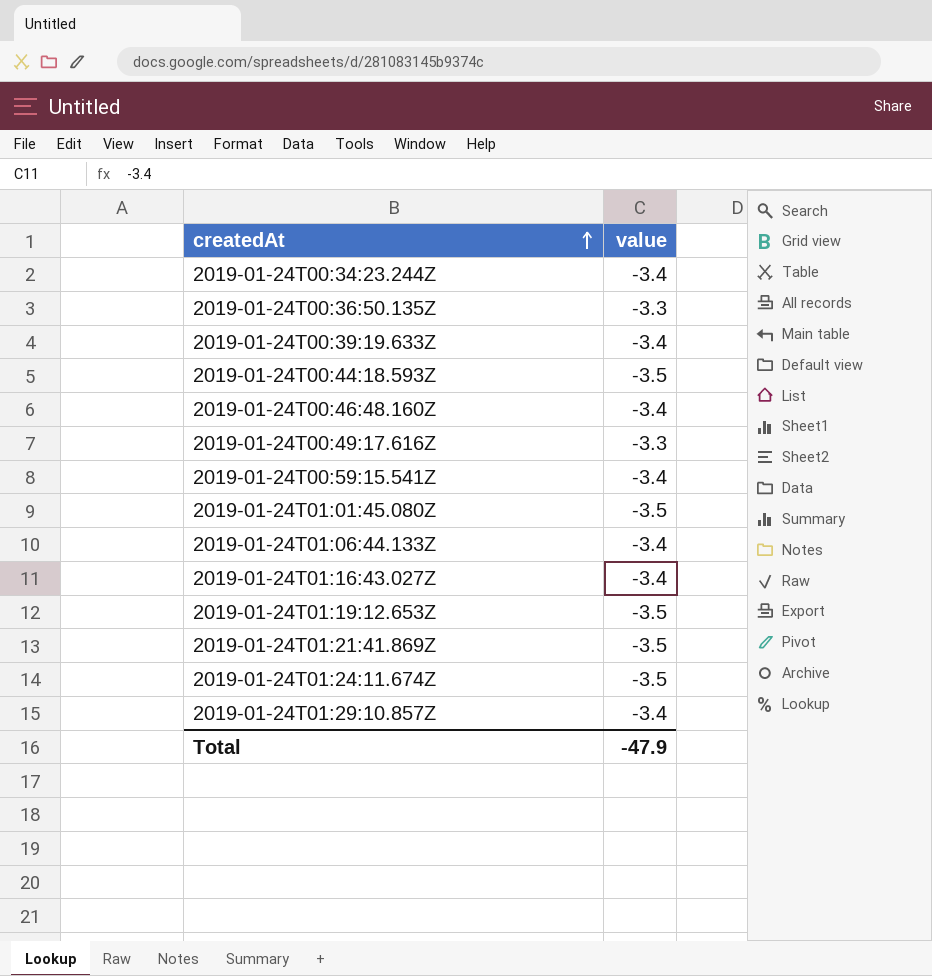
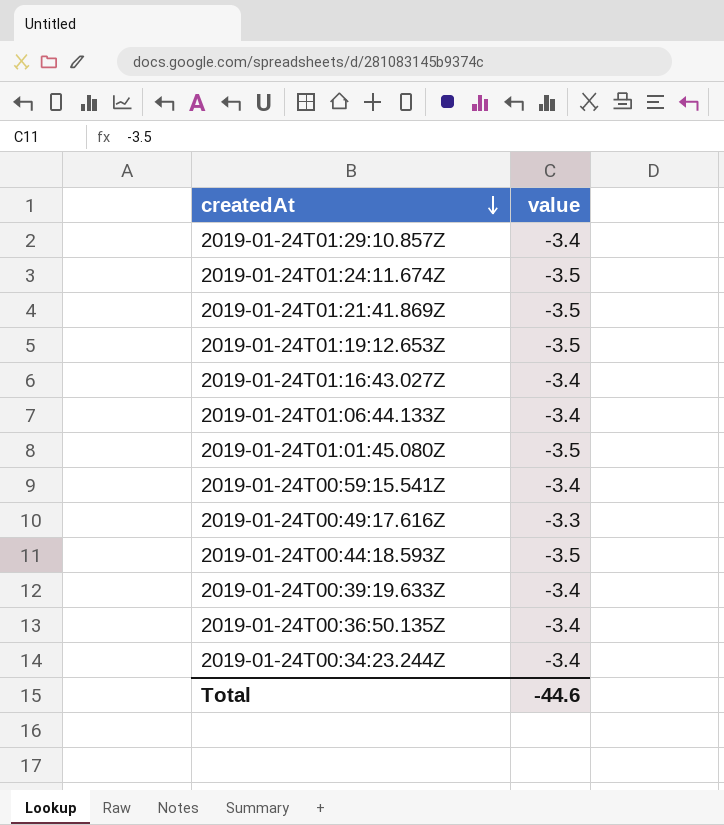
row order: createdAt ascending -> createdAt descending
row 2019-01-24T00:46:48.160Z: -3.4 -> none
2019-01-24T00:36:50.135Z | value: -3.3 -> -3.4
Total | value: -47.9 -> -44.6

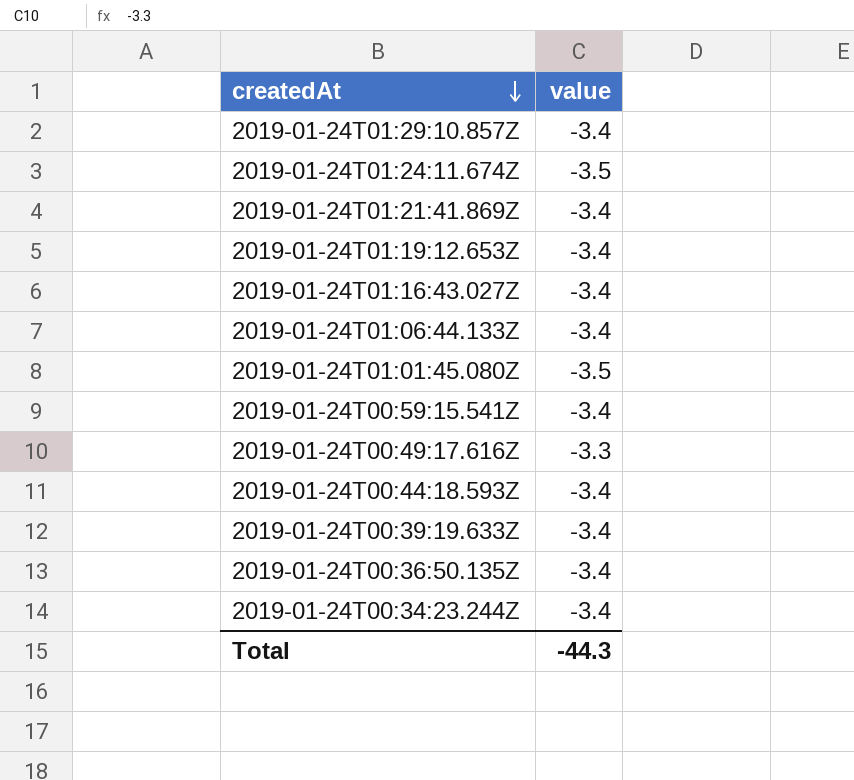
2019-01-24T01:21:41.869Z | value: -3.5 -> -3.4
2019-01-24T01:19:12.653Z | value: -3.5 -> -3.4
2019-01-24T00:44:18.593Z | value: -3.5 -> -3.4
Total | value: -44.6 -> -44.3

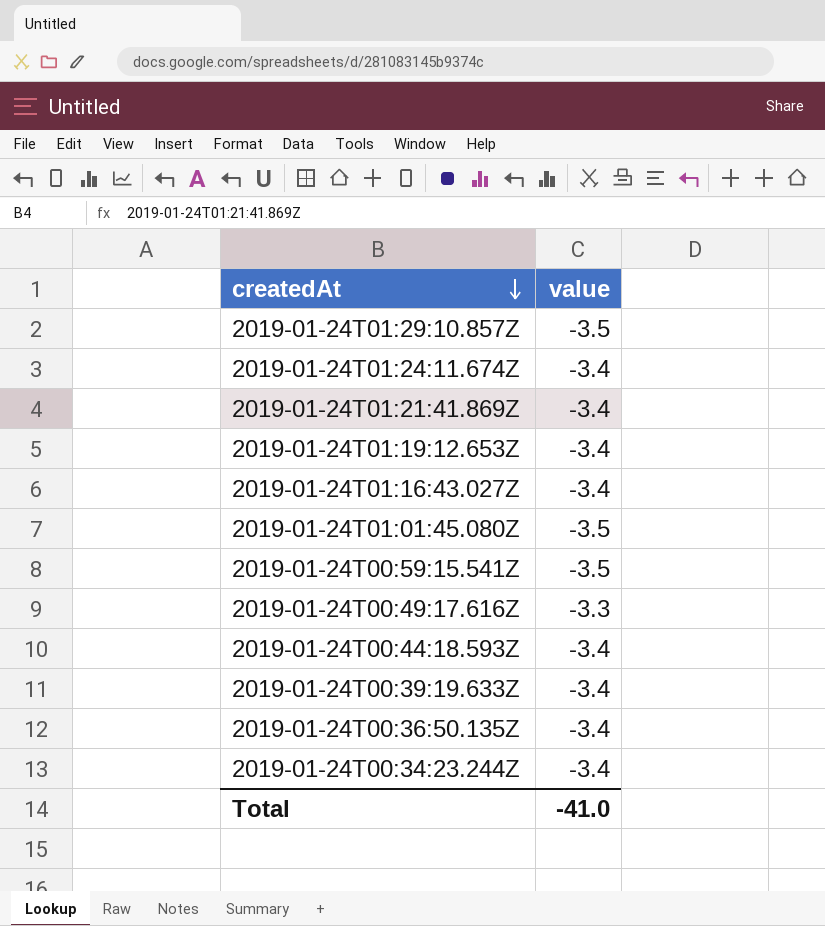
row 2019-01-24T01:06:44.133Z: -3.4 -> none
2019-01-24T01:29:10.857Z | value: -3.4 -> -3.5
2019-01-24T01:24:11.674Z | value: -3.5 -> -3.4
2019-01-24T00:59:15.541Z | value: -3.4 -> -3.5
Total | value: -44.3 -> -41.0

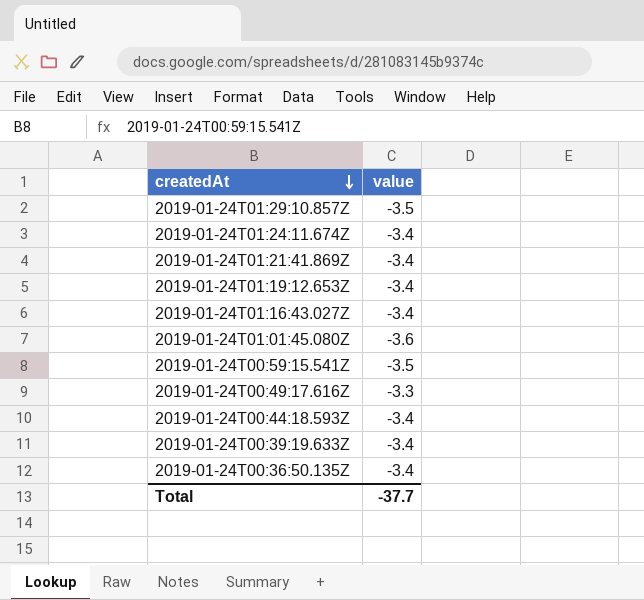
row 2019-01-24T00:34:23.244Z: -3.4 -> none
2019-01-24T01:01:45.080Z | value: -3.5 -> -3.6
Total | value: -41.0 -> -37.7

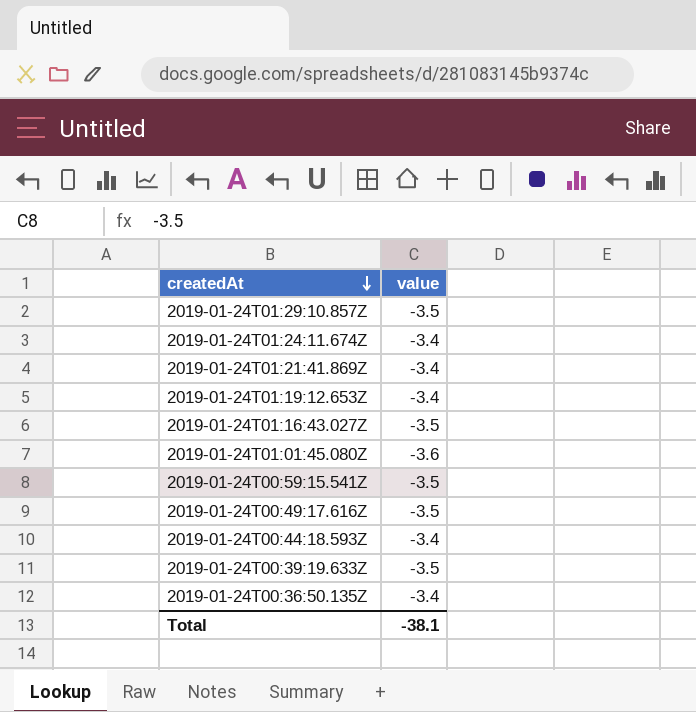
2019-01-24T01:16:43.027Z | value: -3.4 -> -3.5
2019-01-24T00:49:17.616Z | value: -3.3 -> -3.5
2019-01-24T00:39:19.633Z | value: -3.4 -> -3.5
Total | value: -37.7 -> -38.1

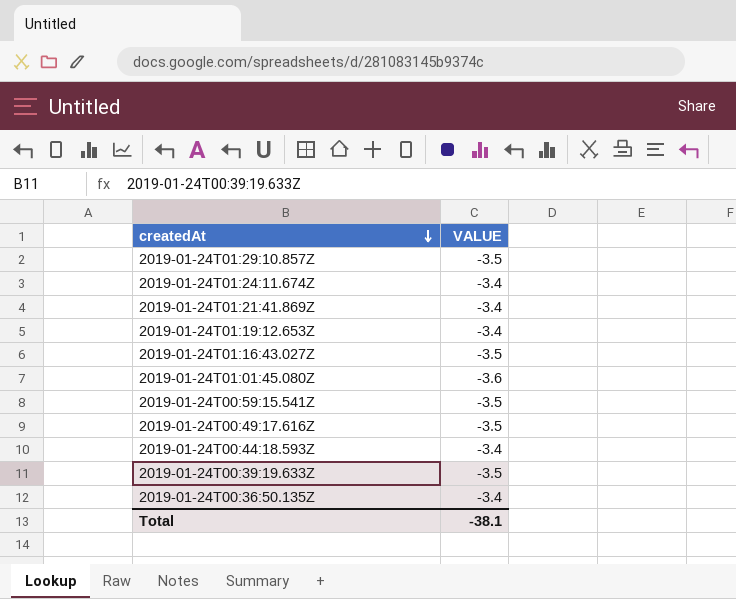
column name: value -> VALUE

